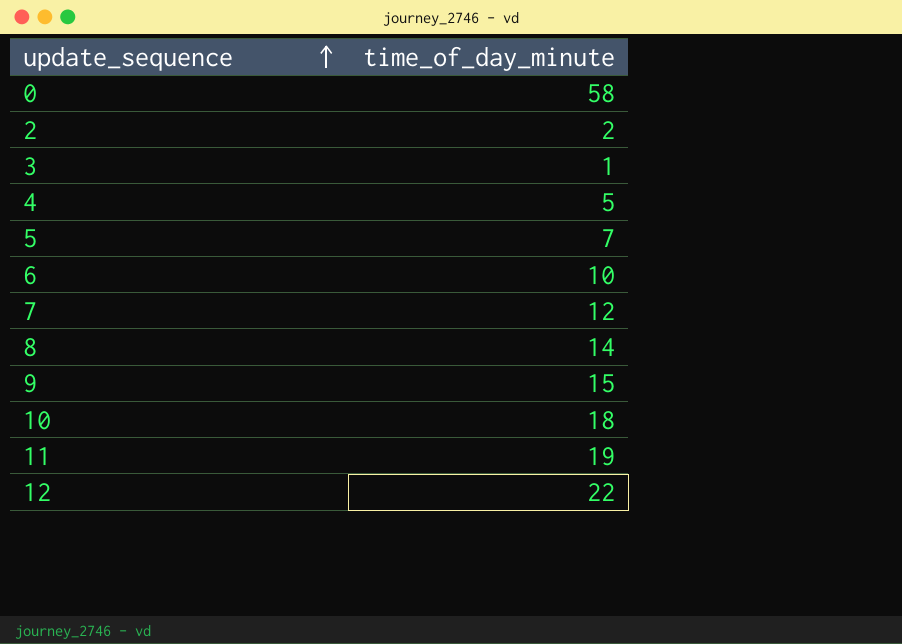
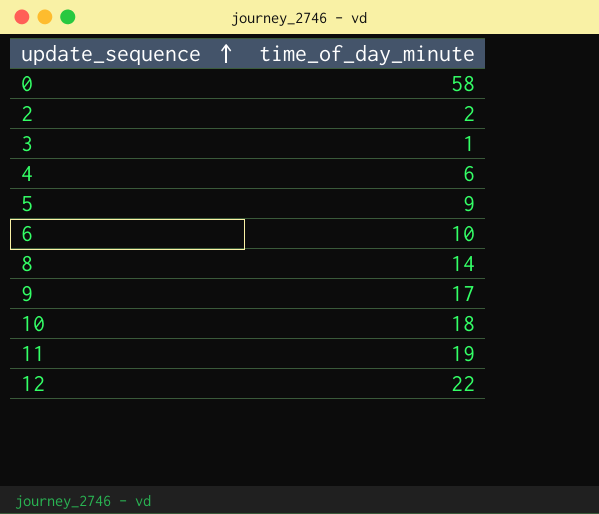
row 7: 12 -> none
4 | time_of_day_minute: 5 -> 6
5 | time_of_day_minute: 7 -> 9
9 | time_of_day_minute: 15 -> 17

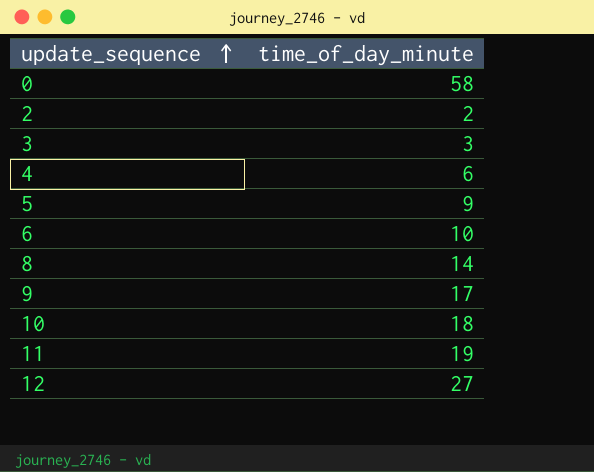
3 | time_of_day_minute: 1 -> 3
12 | time_of_day_minute: 22 -> 27

